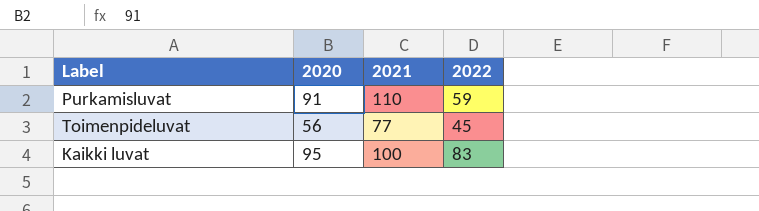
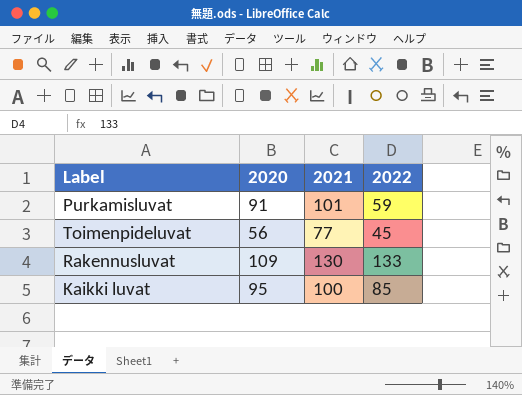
Purkamisluvat | 2021: 110 -> 101
row Rakennusluvat: none -> 109 | 130 | 133
Kaikki luvat | 2022: 83 -> 85

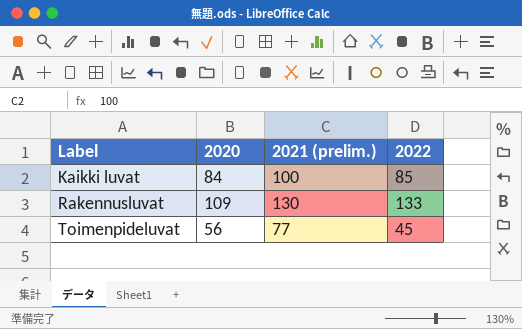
row order: none -> Label ascending
column name: 2021 -> 2021 (prelim.)
row Purkamisluvat: 91 | 101 | 59 -> none
Kaikki luvat | 2020: 95 -> 84

